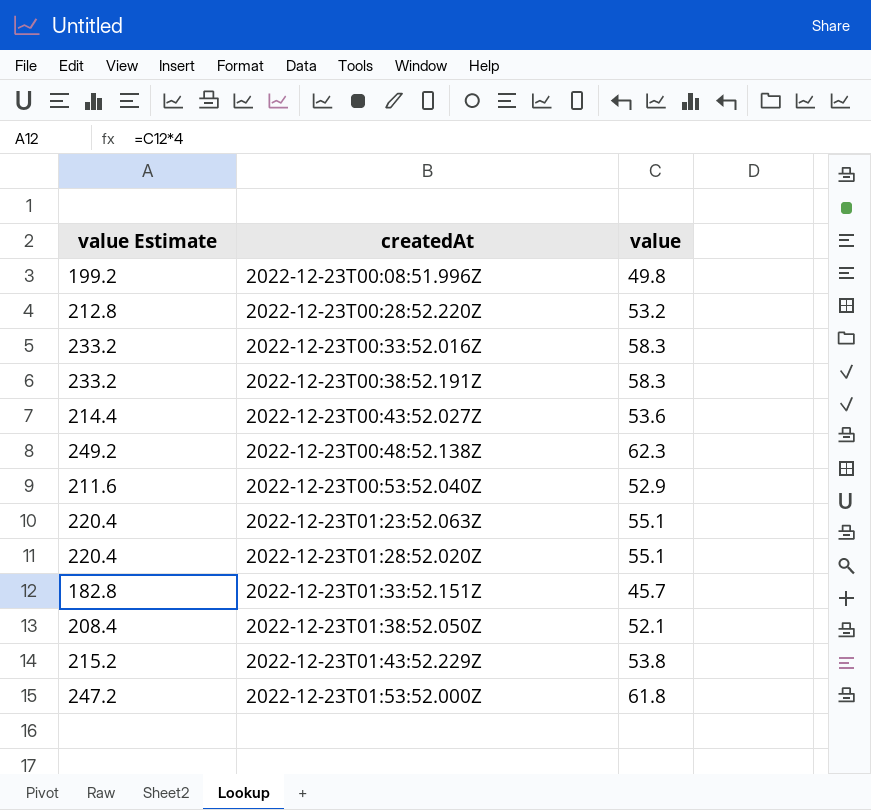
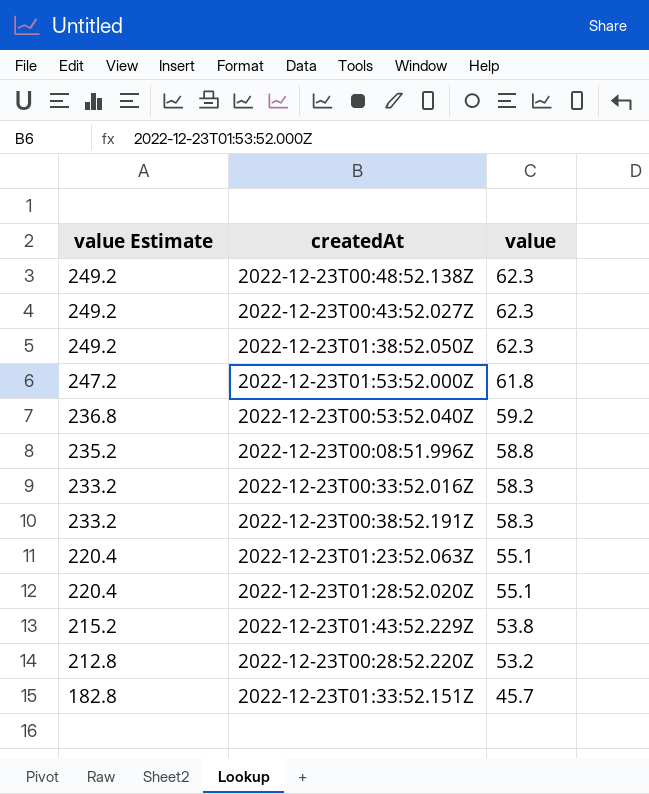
row order: createdAt ascending -> value Estimate descending
2022-12-23T00:43:52.027Z | value Estimate: 214.4 -> 249.2
2022-12-23T00:43:52.027Z | value: 53.6 -> 62.3
2022-12-23T01:38:52.050Z | value Estimate: 208.4 -> 249.2
2022-12-23T01:38:52.050Z | value: 52.1 -> 62.3
2022-12-23T00:53:52.040Z | value Estimate: 211.6 -> 236.8
2022-12-23T00:53:52.040Z | value: 52.9 -> 59.2
2022-12-23T00:08:51.996Z | value Estimate: 199.2 -> 235.2
2022-12-23T00:08:51.996Z | value: 49.8 -> 58.8

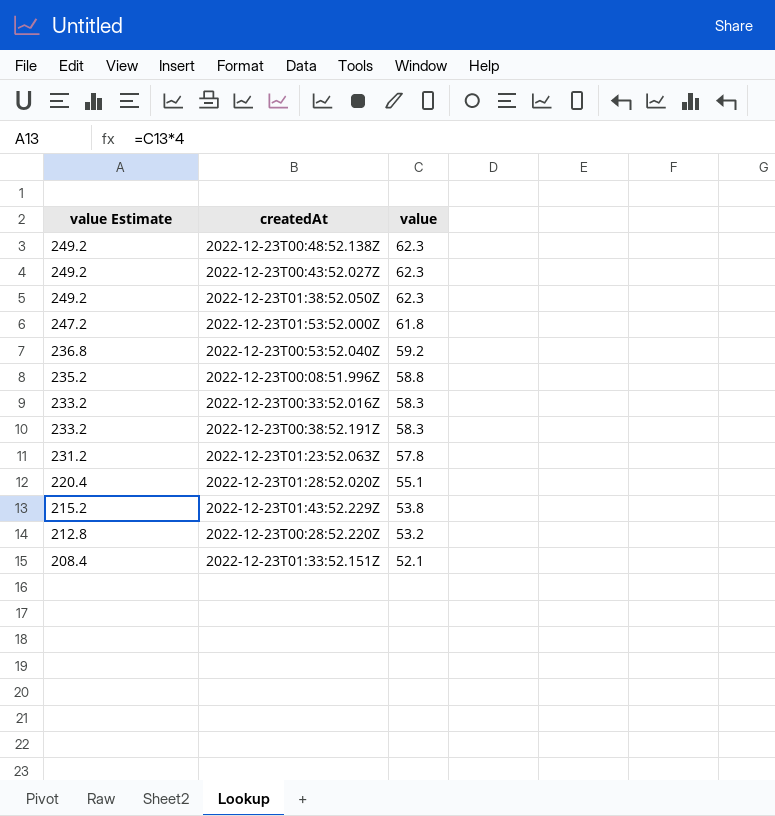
2022-12-23T01:23:52.063Z | value Estimate: 220.4 -> 231.2
2022-12-23T01:23:52.063Z | value: 55.1 -> 57.8
2022-12-23T01:33:52.151Z | value Estimate: 182.8 -> 208.4
2022-12-23T01:33:52.151Z | value: 45.7 -> 52.1

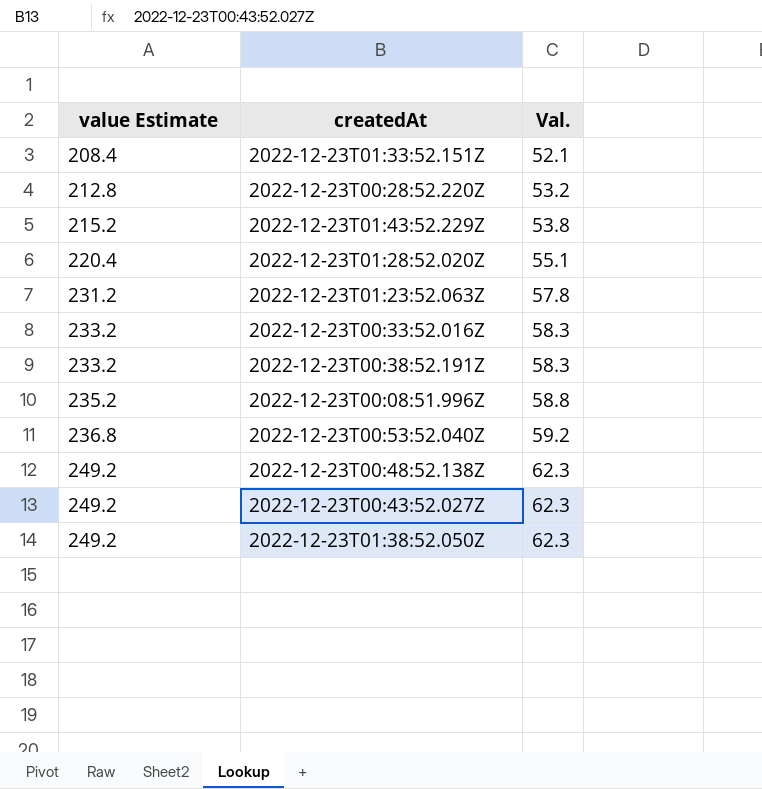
row order: value Estimate descending -> value Estimate ascending
column name: value -> Val.
row 2022-12-23T01:53:52.000Z: 247.2 | 61.8 -> none

